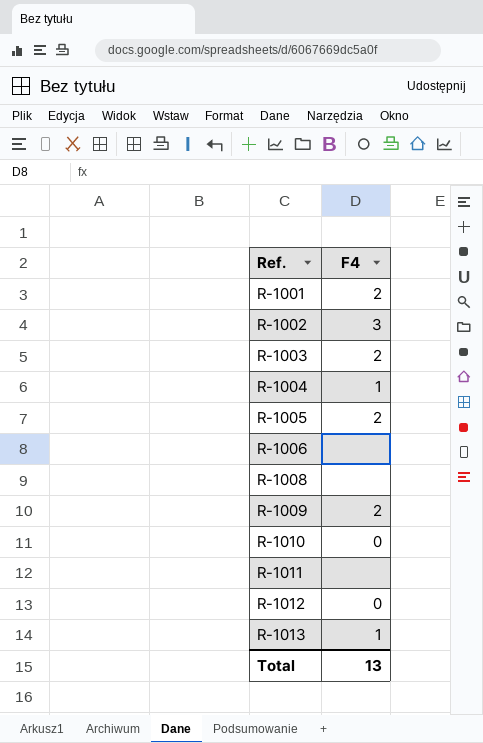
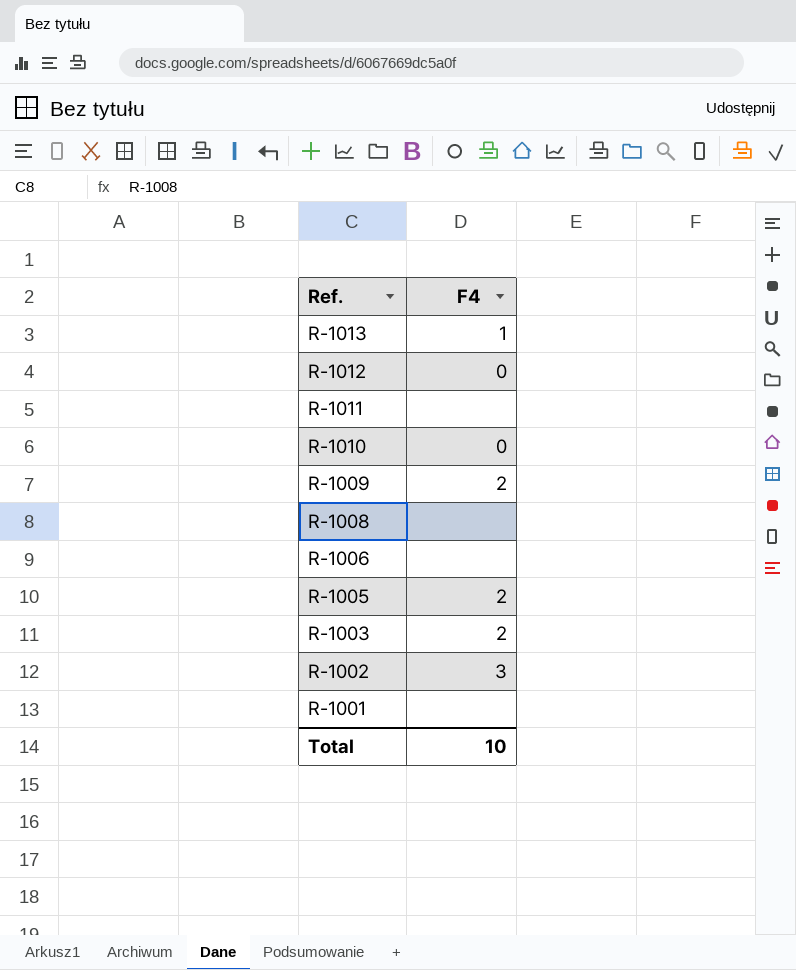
row order: Ref. ascending -> Ref. descending
row R-1004: 1 -> none
R-1001 | F4: 2 -> none
Total | F4: 13 -> 10

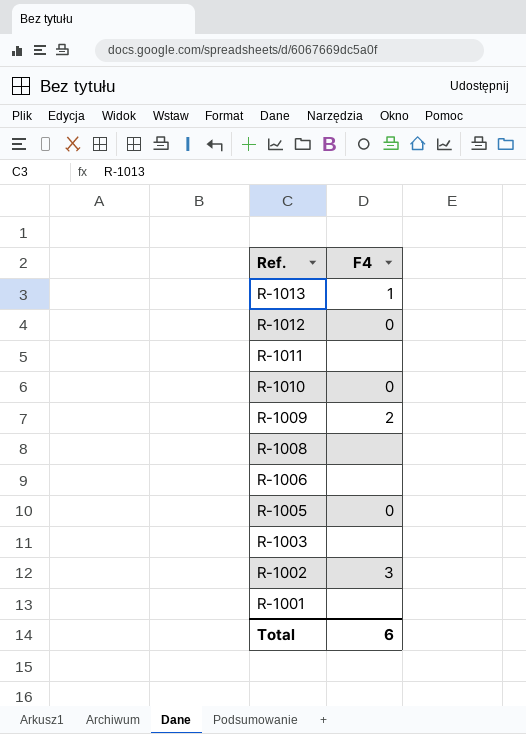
R-1005 | F4: 2 -> 0
R-1003 | F4: 2 -> none
Total | F4: 10 -> 6

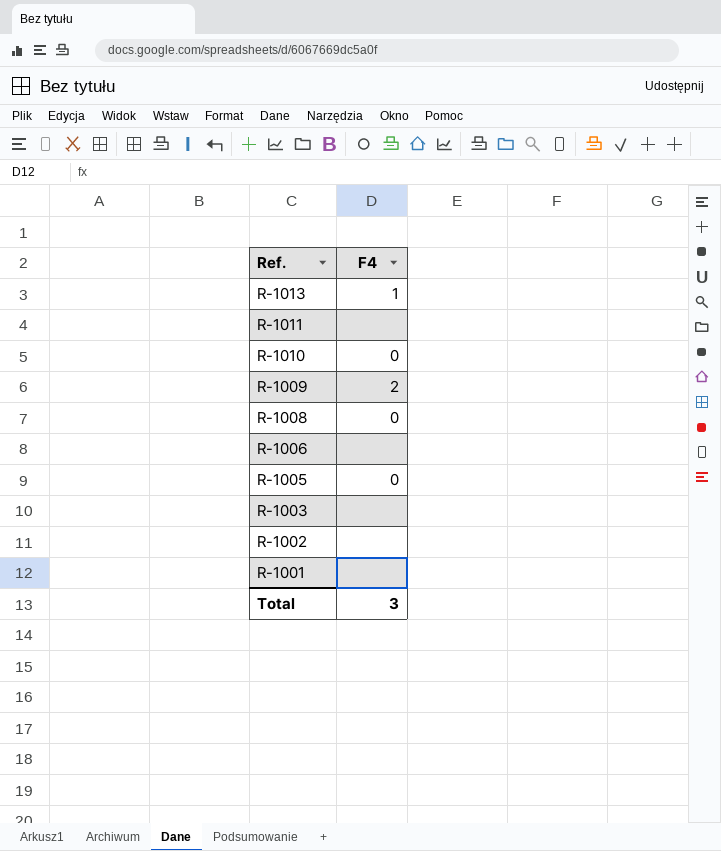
row R-1012: 0 -> none
R-1008 | F4: none -> 0
R-1002 | F4: 3 -> none
Total | F4: 6 -> 3

